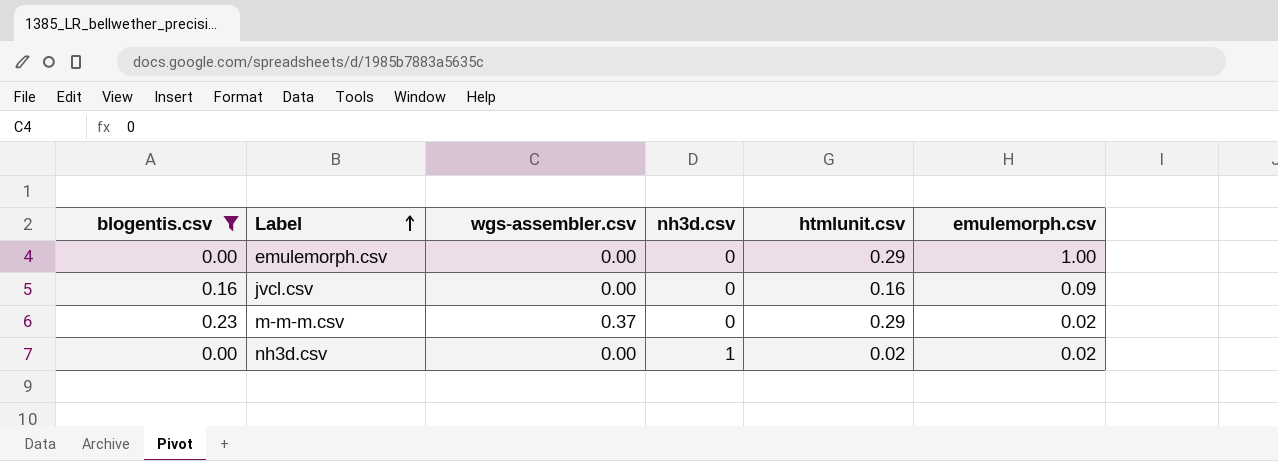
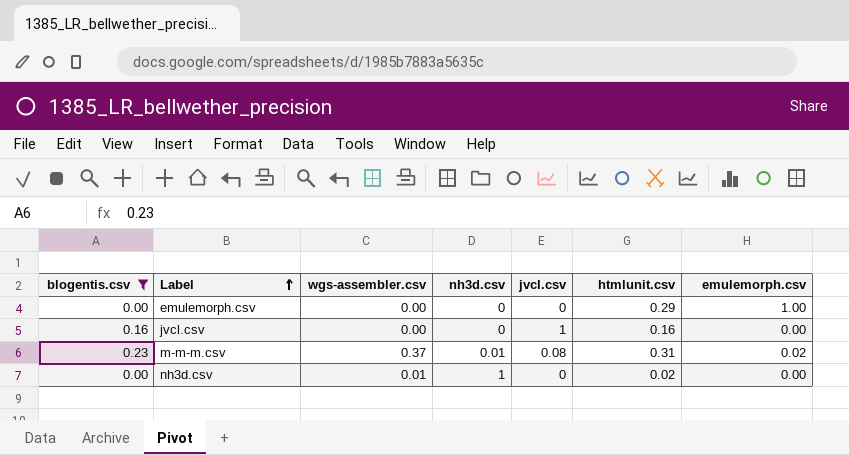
column jvcl.csv | position: none -> 5
jvcl.csv | emulemorph.csv: 0.09 -> 0.00
m-m-m.csv | nh3d.csv: 0 -> 0.01
m-m-m.csv | htmlunit.csv: 0.29 -> 0.31
nh3d.csv | wgs-assembler.csv: 0.00 -> 0.01
nh3d.csv | emulemorph.csv: 0.02 -> 0.00

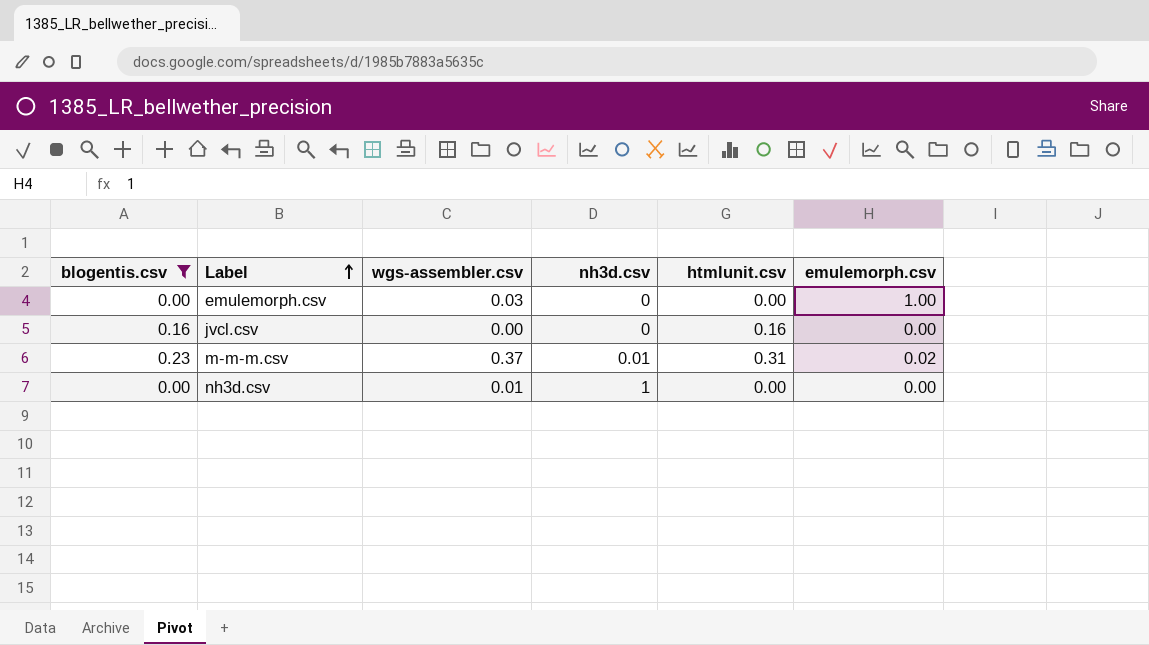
column jvcl.csv | position: 5 -> none
emulemorph.csv | wgs-assembler.csv: 0.00 -> 0.03
emulemorph.csv | htmlunit.csv: 0.29 -> 0.00
nh3d.csv | htmlunit.csv: 0.02 -> 0.00

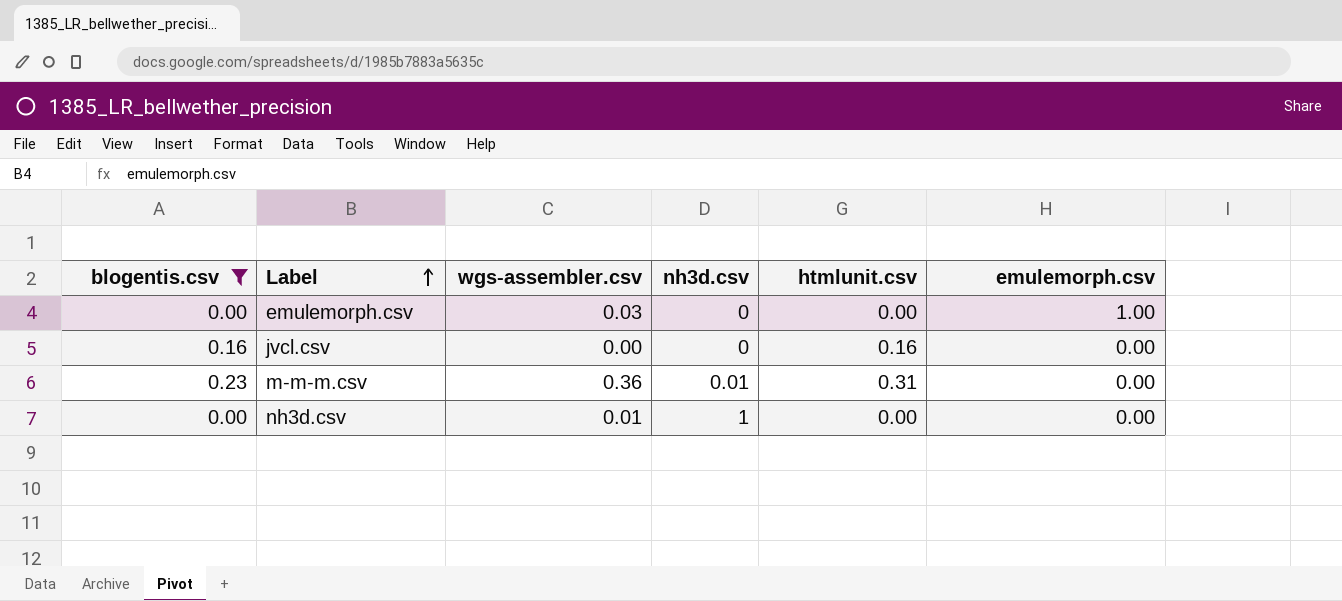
m-m-m.csv | wgs-assembler.csv: 0.37 -> 0.36
m-m-m.csv | emulemorph.csv: 0.02 -> 0.00

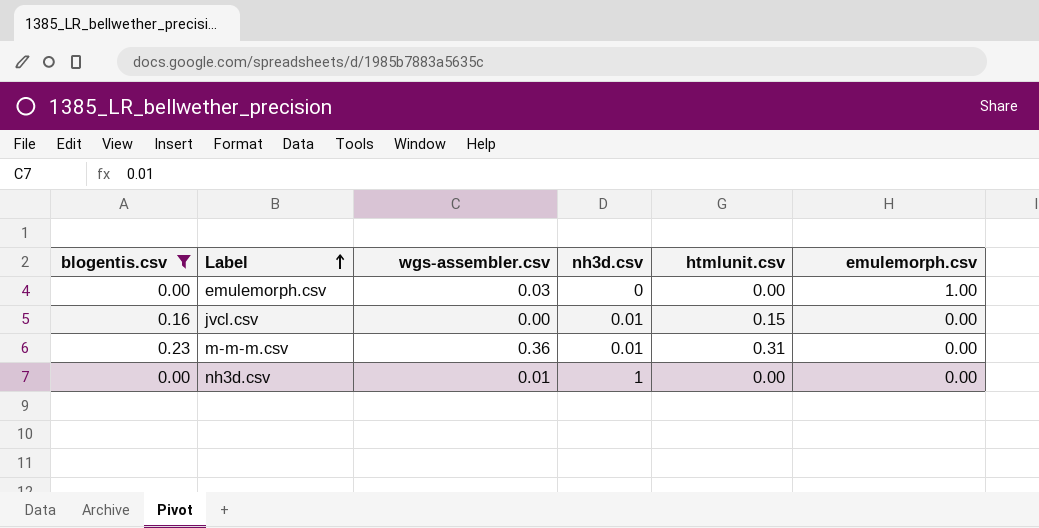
jvcl.csv | nh3d.csv: 0 -> 0.01
jvcl.csv | htmlunit.csv: 0.16 -> 0.15

